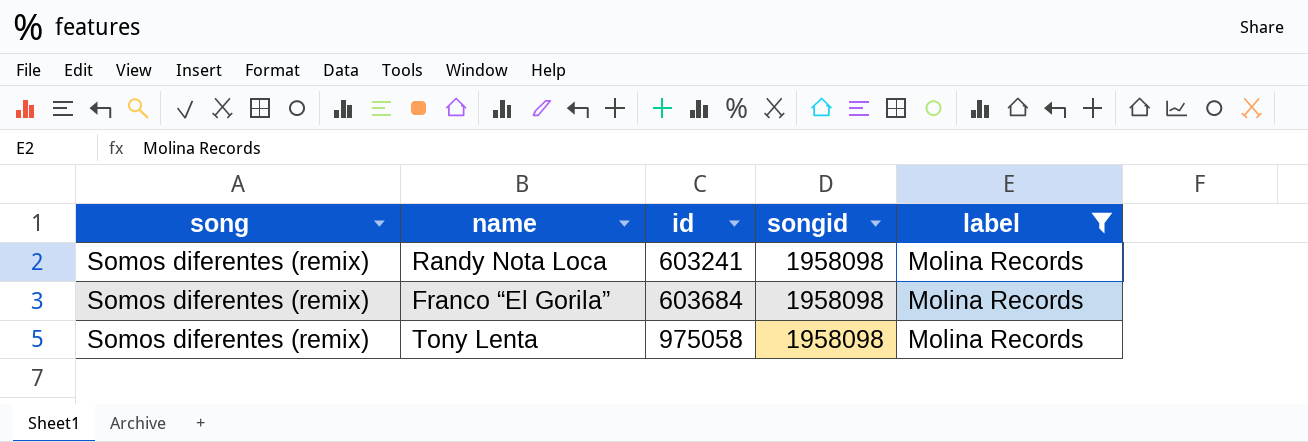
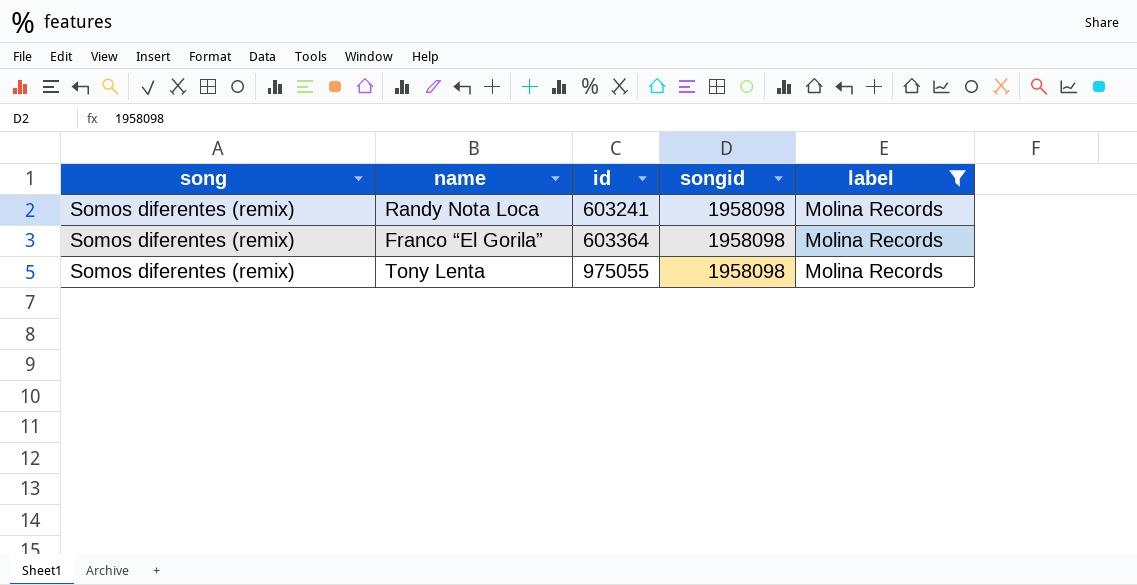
Franco “El Gorila” | id: 603684 -> 603364
Tony Lenta | id: 975058 -> 975055

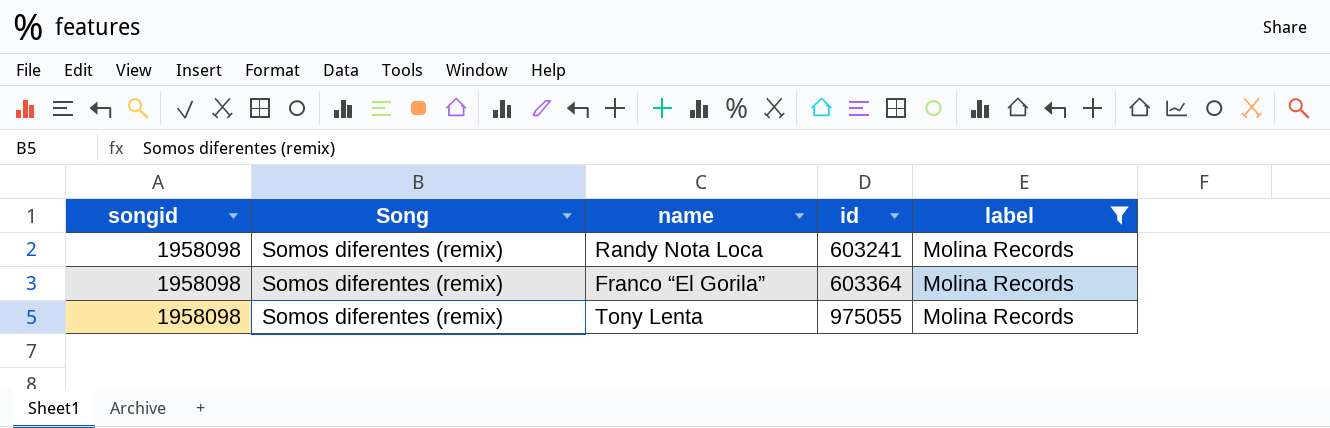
column songid | position: 4 -> 1
column name: song -> Song

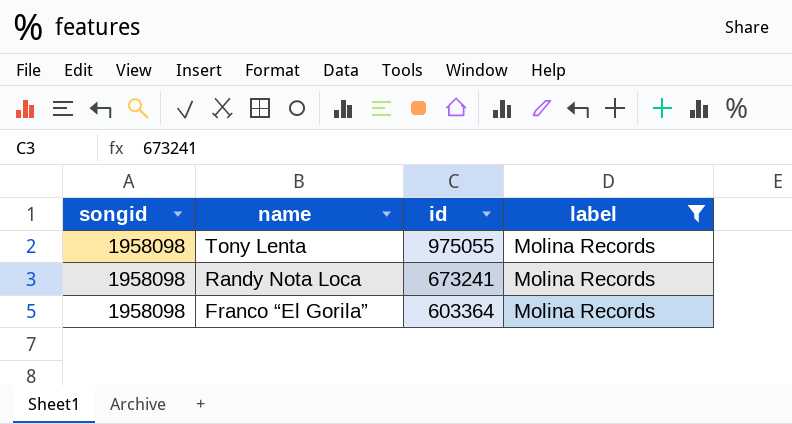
row order: id ascending -> name descending
column Song | position: 2 -> none
Randy Nota Loca | id: 603241 -> 673241

